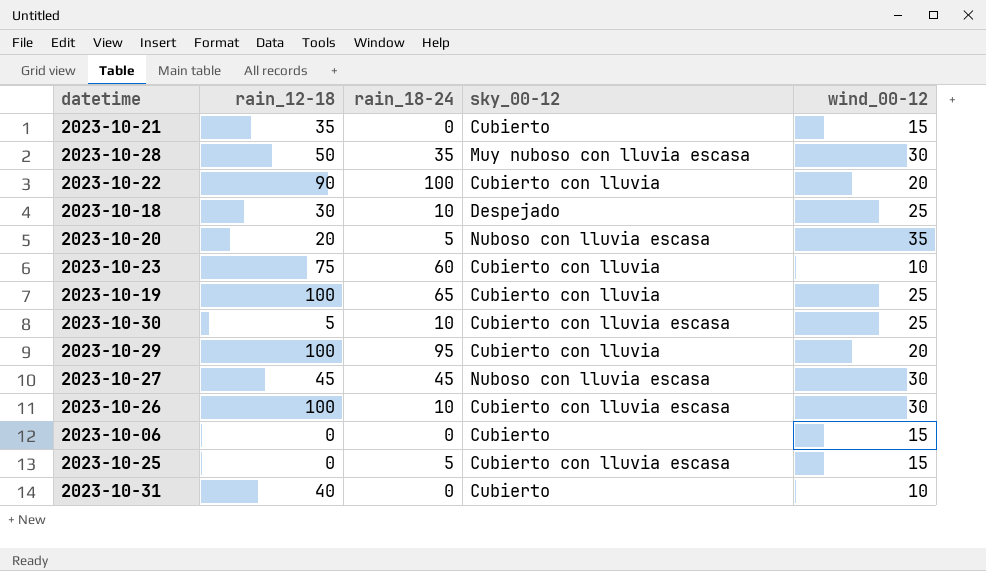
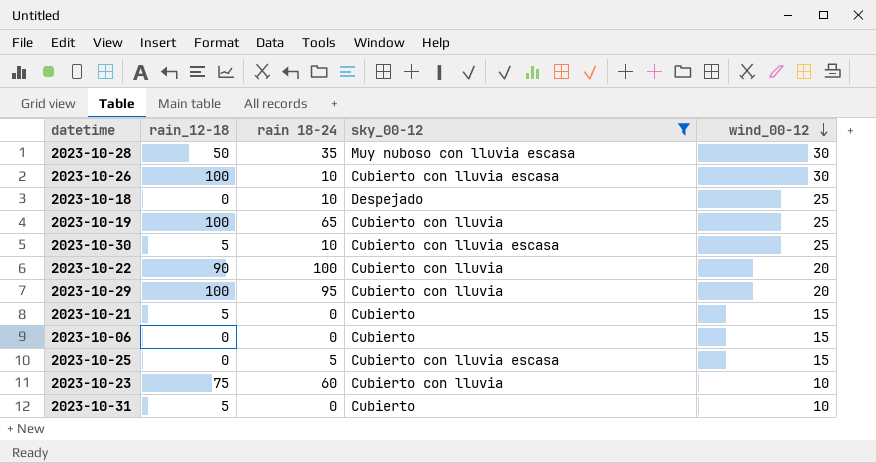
filter: none -> sky_00-12 != Nuboso con lluvia escasa
row order: none -> wind_00-12 descending
column name: rain_18-24 -> rain 18-24
2023-10-18 | rain_12-18: 30 -> 0
2023-10-21 | rain_12-18: 35 -> 5
2023-10-31 | rain_12-18: 40 -> 5

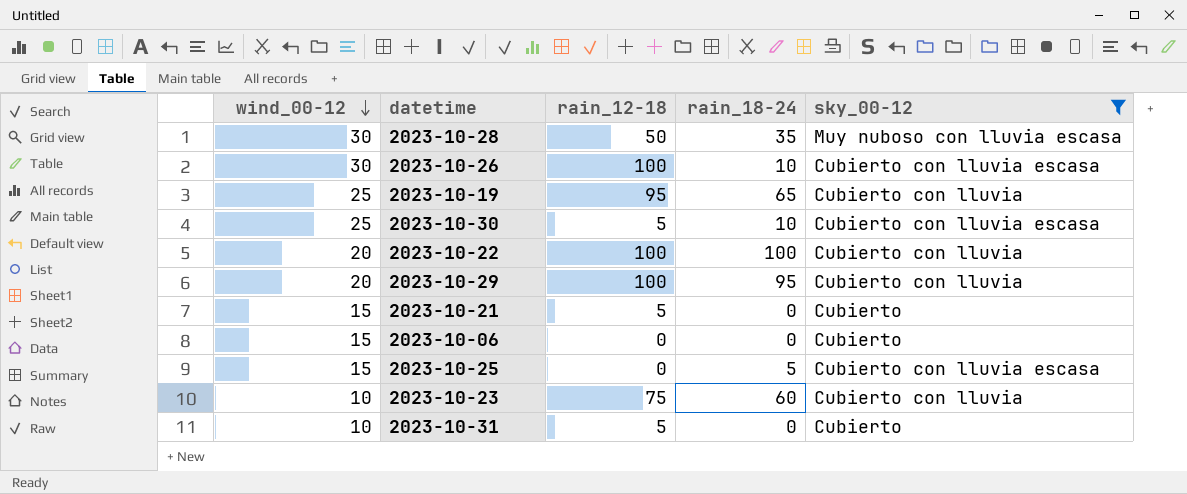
column wind_00-12 | position: 5 -> 1
column name: rain 18-24 -> rain_18-24
row 2023-10-18: 0 | 10 | Despejado | 25 -> none
2023-10-19 | rain_12-18: 100 -> 95
2023-10-22 | rain_12-18: 90 -> 100

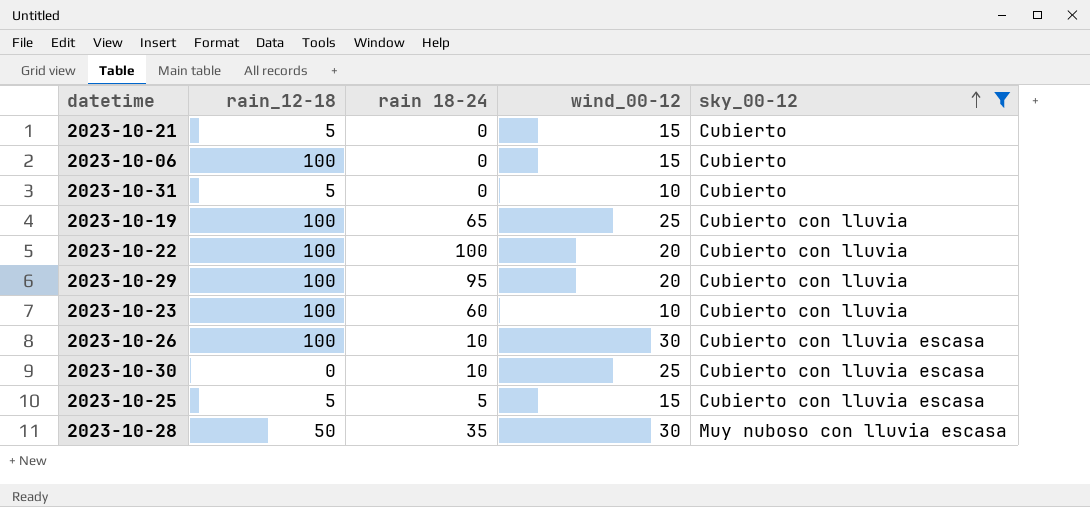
row order: wind_00-12 descending -> sky_00-12 ascending
column name: rain_18-24 -> rain 18-24
column wind_00-12 | position: 1 -> 4
2023-10-06 | rain_12-18: 0 -> 100
2023-10-19 | rain_12-18: 95 -> 100
2023-10-23 | rain_12-18: 75 -> 100
2023-10-30 | rain_12-18: 5 -> 0
2023-10-25 | rain_12-18: 0 -> 5

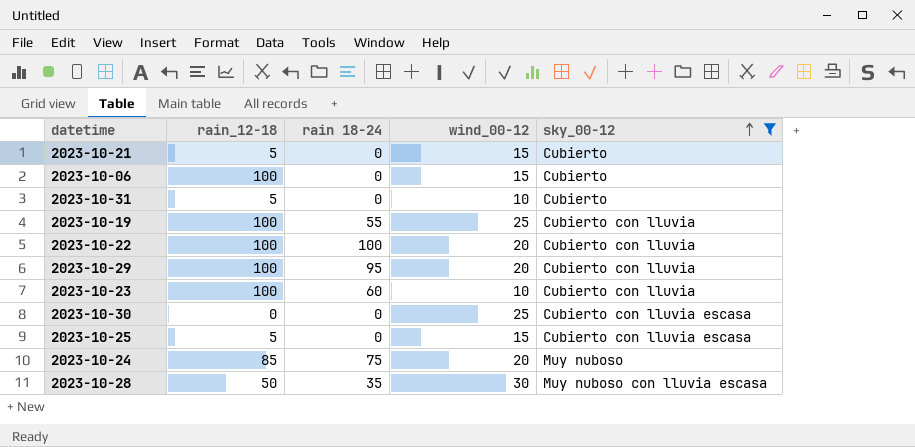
row 2023-10-26: 100 | 10 | 30 | Cubierto con lluvia escasa -> none
2023-10-19 | rain 18-24: 65 -> 55
2023-10-30 | rain 18-24: 10 -> 0
2023-10-25 | rain 18-24: 5 -> 0
row 2023-10-24: none -> 85 | 75 | 20 | Muy nuboso

